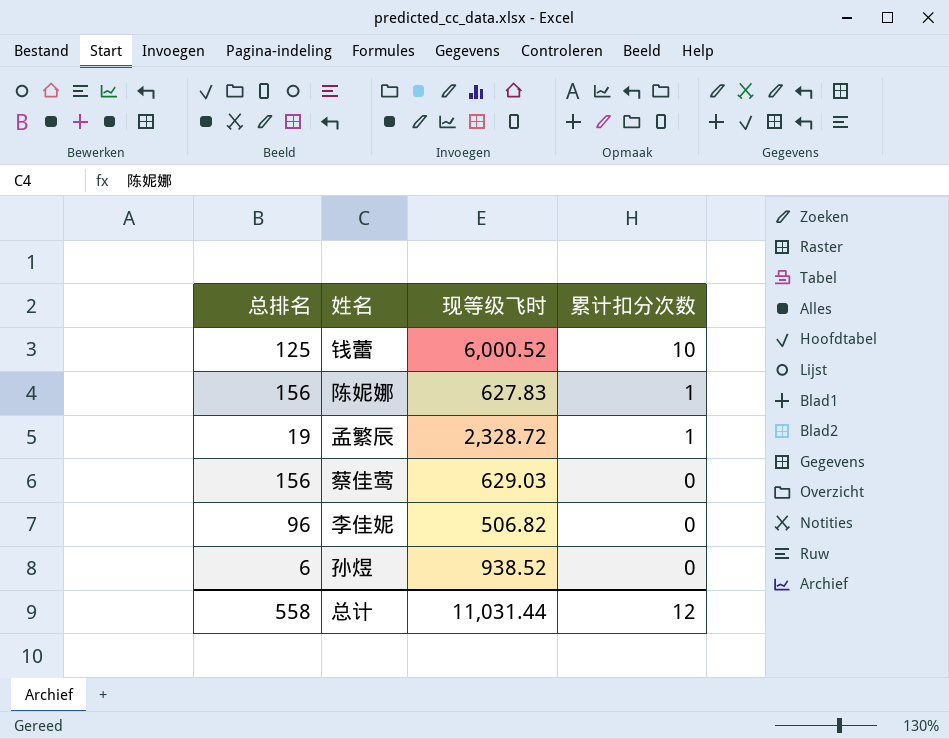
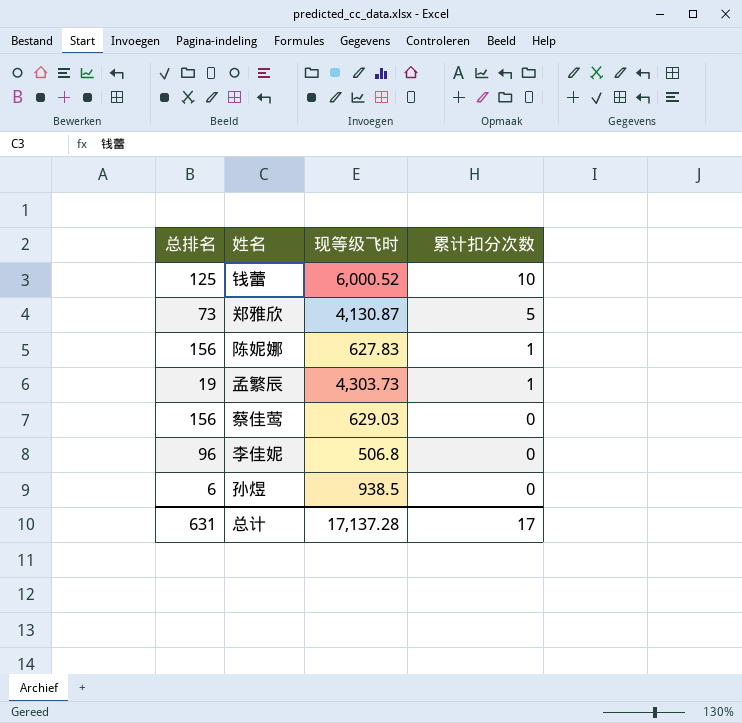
row 郑雅欣: none -> 73 | 4,130.87 | 5
孟繁辰 | 现等级飞时: 2,328.72 -> 4,303.73
李佳妮 | 现等级飞时: 506.82 -> 506.8
孙煜 | 现等级飞时: 938.52 -> 938.5
总计 | 总排名: 558 -> 631
总计 | 现等级飞时: 11,031.44 -> 17,137.28
总计 | 累计扣分次数: 12 -> 17

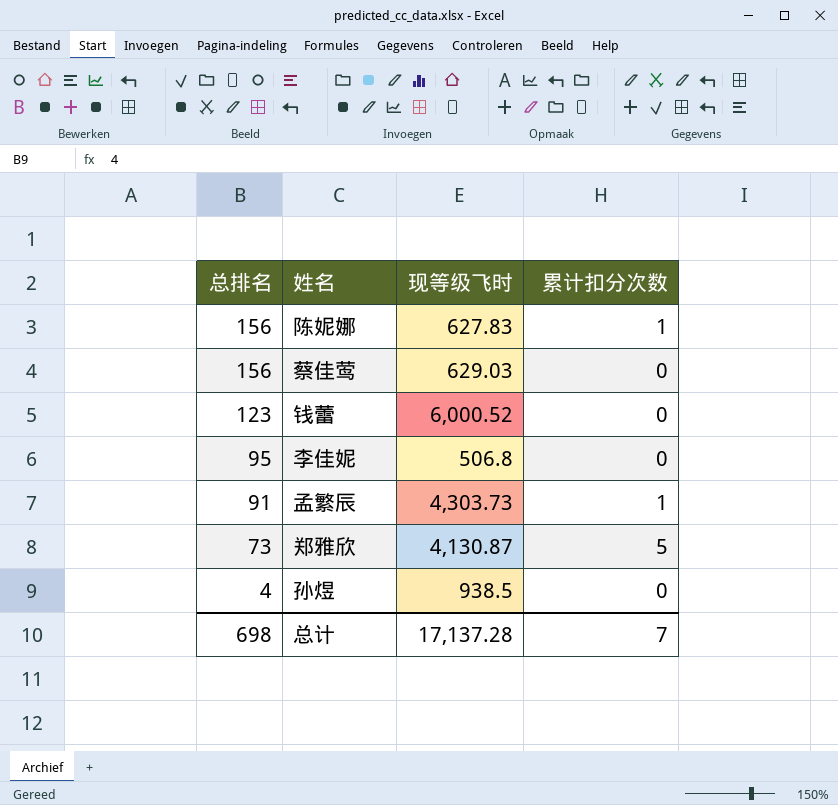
row order: 累计扣分次数 descending -> 总排名 descending
钱蕾 | 总排名: 125 -> 123
钱蕾 | 累计扣分次数: 10 -> 0
李佳妮 | 总排名: 96 -> 95
孟繁辰 | 总排名: 19 -> 91
孙煜 | 总排名: 6 -> 4
总计 | 总排名: 631 -> 698
总计 | 累计扣分次数: 17 -> 7

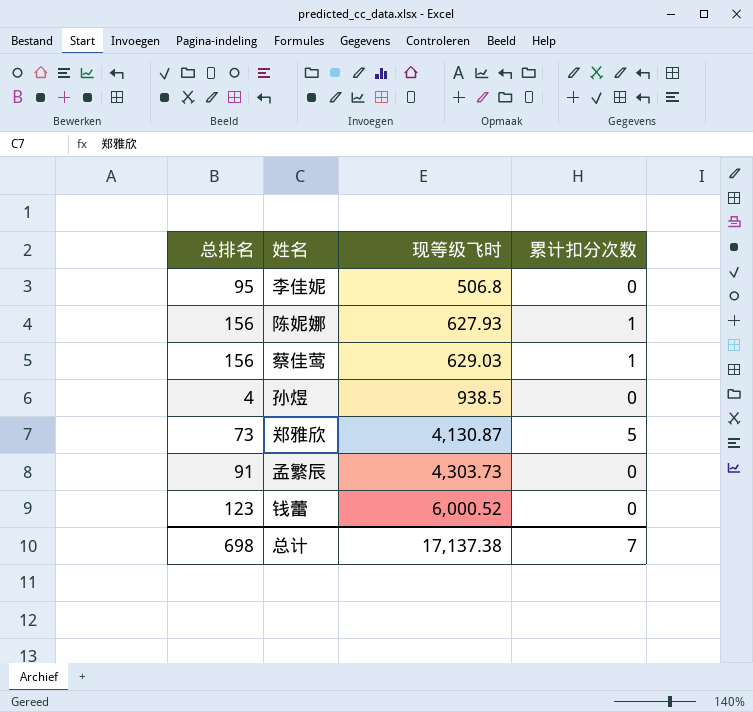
row order: 总排名 descending -> 现等级飞时 ascending
陈妮娜 | 现等级飞时: 627.83 -> 627.93
蔡佳莺 | 累计扣分次数: 0 -> 1
孟繁辰 | 累计扣分次数: 1 -> 0
总计 | 现等级飞时: 17,137.28 -> 17,137.38

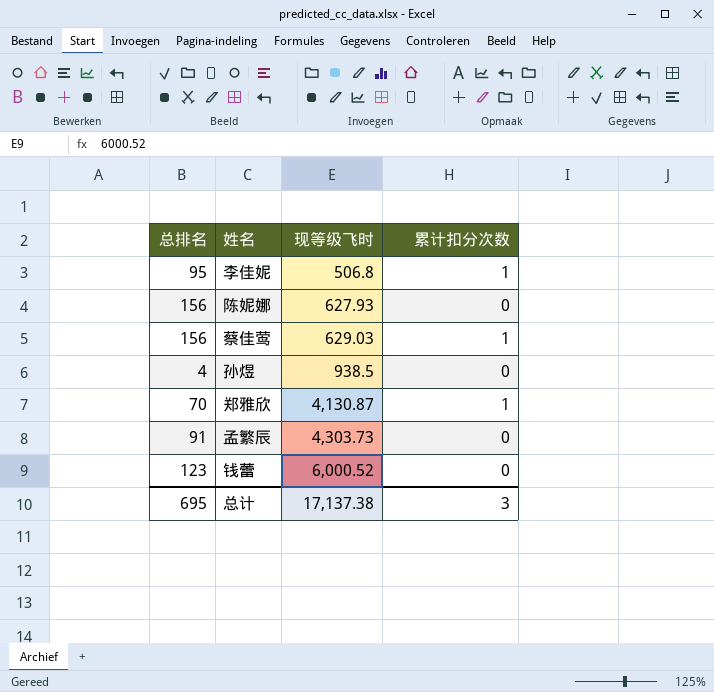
李佳妮 | 累计扣分次数: 0 -> 1
陈妮娜 | 累计扣分次数: 1 -> 0
郑雅欣 | 总排名: 73 -> 70
郑雅欣 | 累计扣分次数: 5 -> 1
总计 | 总排名: 698 -> 695
总计 | 累计扣分次数: 7 -> 3

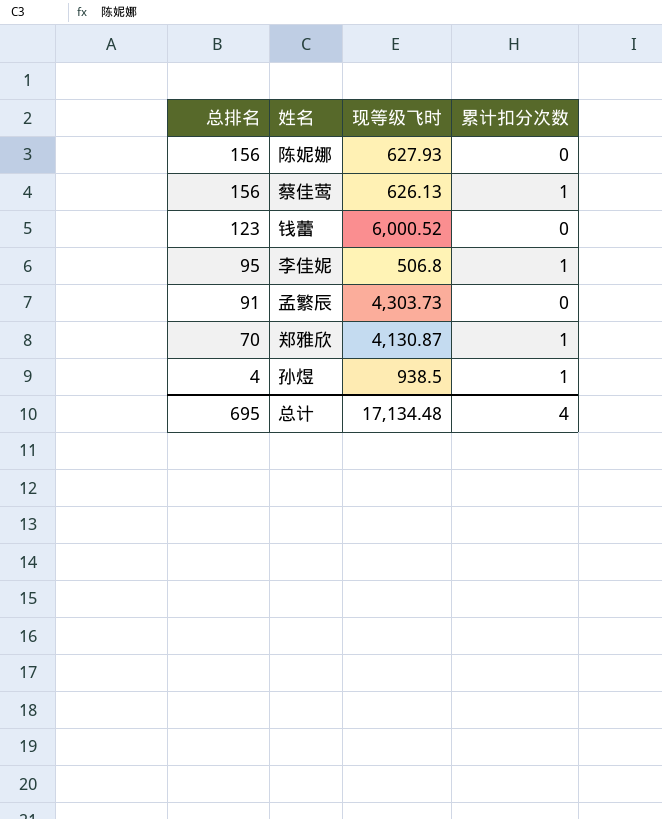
row order: 现等级飞时 ascending -> 总排名 descending
蔡佳莺 | 现等级飞时: 629.03 -> 626.13
孙煜 | 累计扣分次数: 0 -> 1
总计 | 现等级飞时: 17,137.38 -> 17,134.48
总计 | 累计扣分次数: 3 -> 4

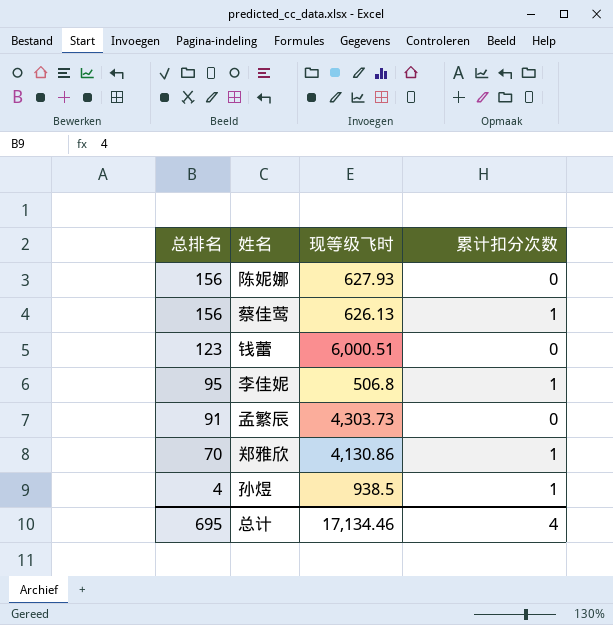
钱蕾 | 现等级飞时: 6,000.52 -> 6,000.51
郑雅欣 | 现等级飞时: 4,130.87 -> 4,130.86
总计 | 现等级飞时: 17,134.48 -> 17,134.46

